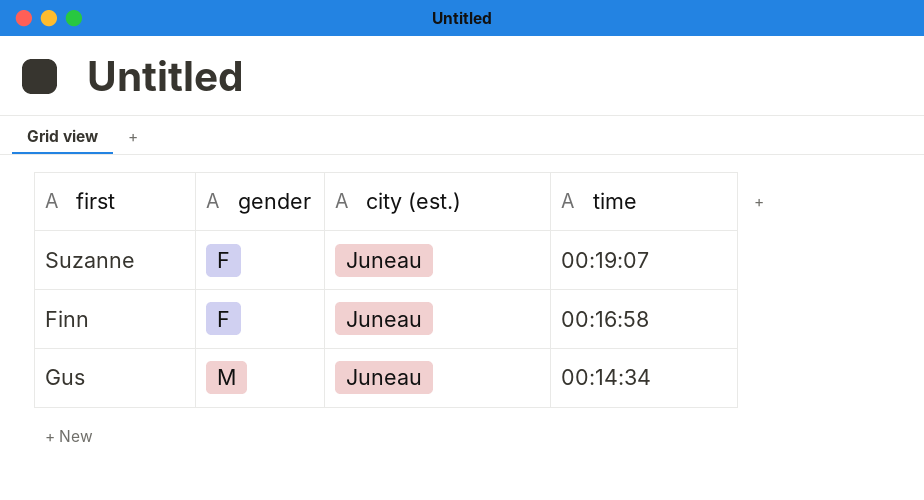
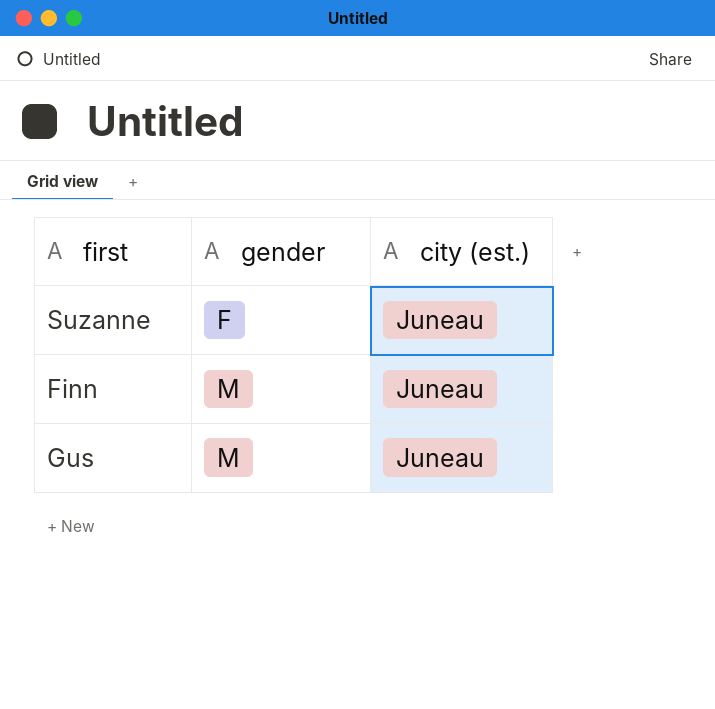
column time | position: 4 -> none
Finn | gender: F -> M

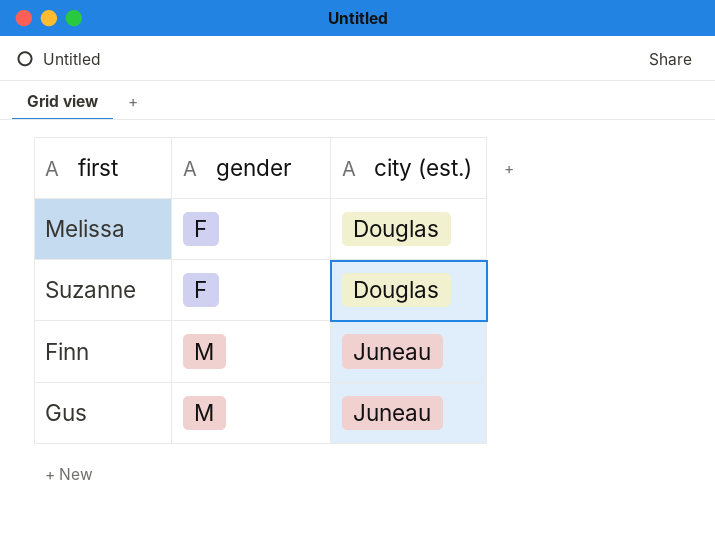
row Melissa: none -> F | Douglas
Suzanne | city (est.): Juneau -> Douglas

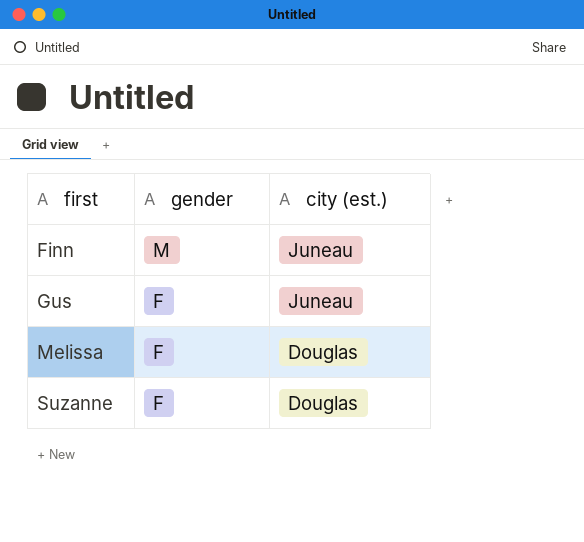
row order: gender ascending -> first ascending
Gus | gender: M -> F

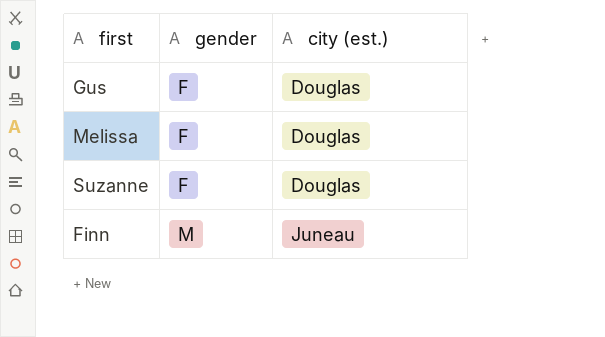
row order: first ascending -> gender ascending
Gus | city (est.): Juneau -> Douglas

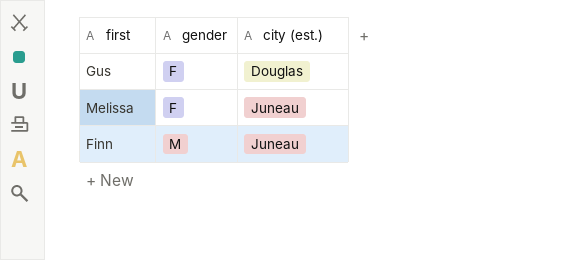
row Suzanne: F | Douglas -> none
Melissa | city (est.): Douglas -> Juneau

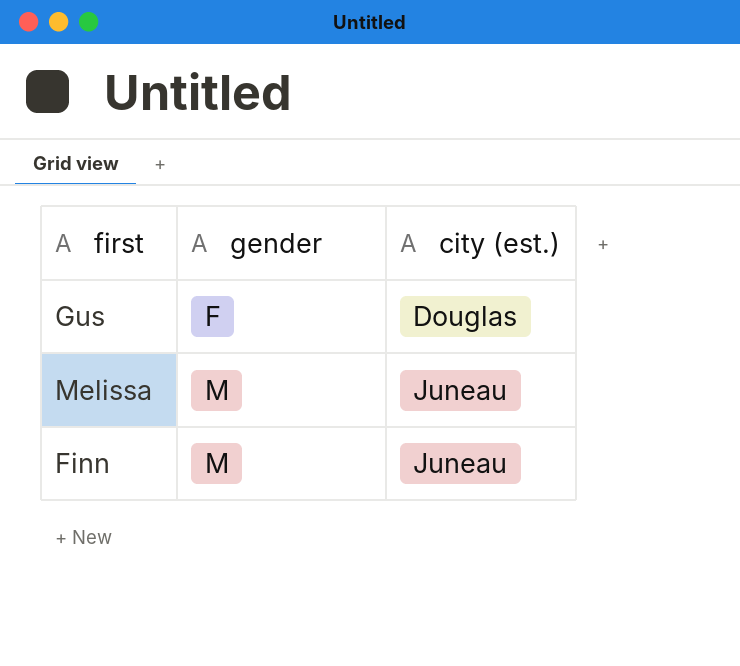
Melissa | gender: F -> M

